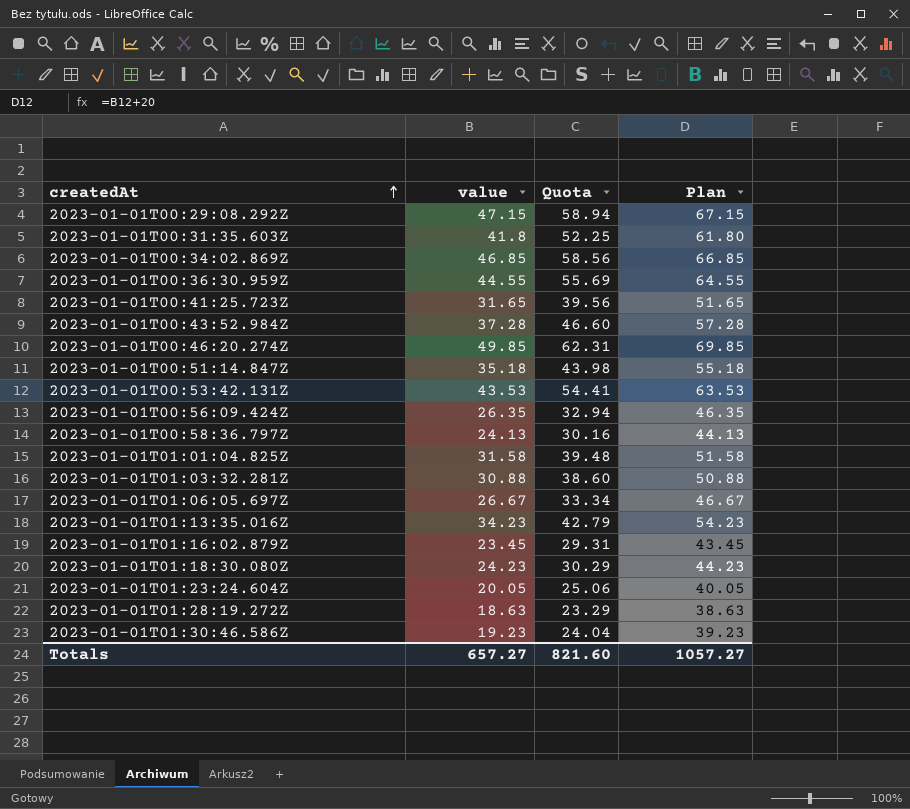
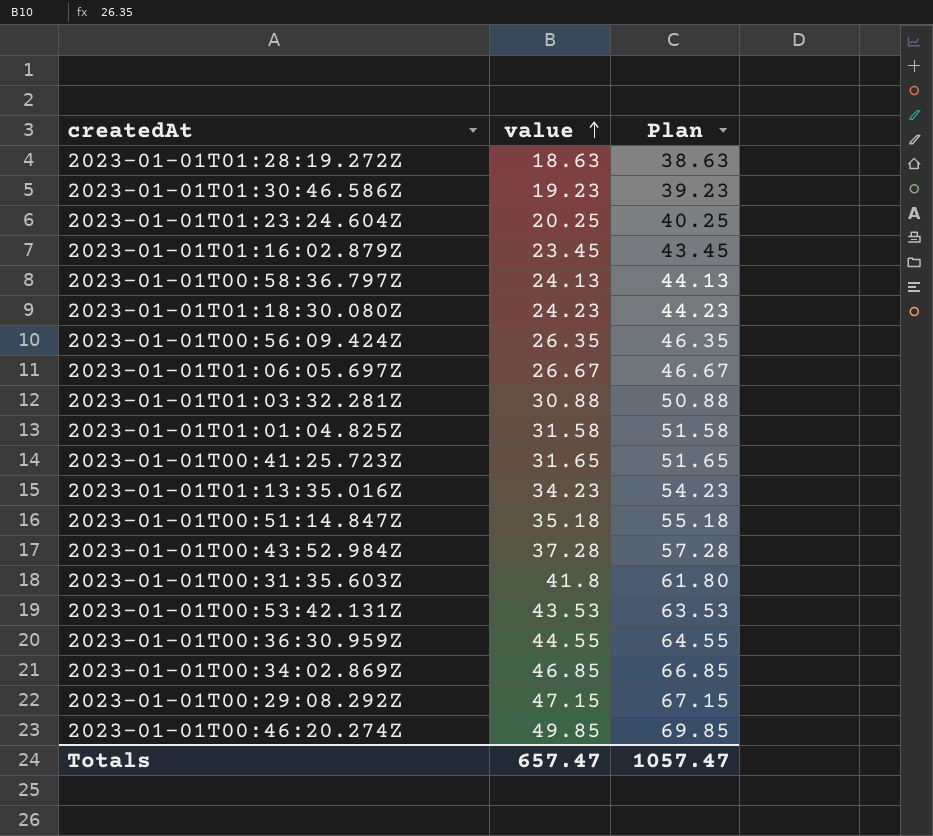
row order: createdAt ascending -> value ascending
column Quota | formula: [value] * 1.25 -> none
2023-01-01T01:23:24.604Z | value: 20.05 -> 20.25
2023-01-01T01:23:24.604Z | Plan: 40.05 -> 40.25
Totals | value: 657.27 -> 657.47
Totals | Plan: 1057.27 -> 1057.47

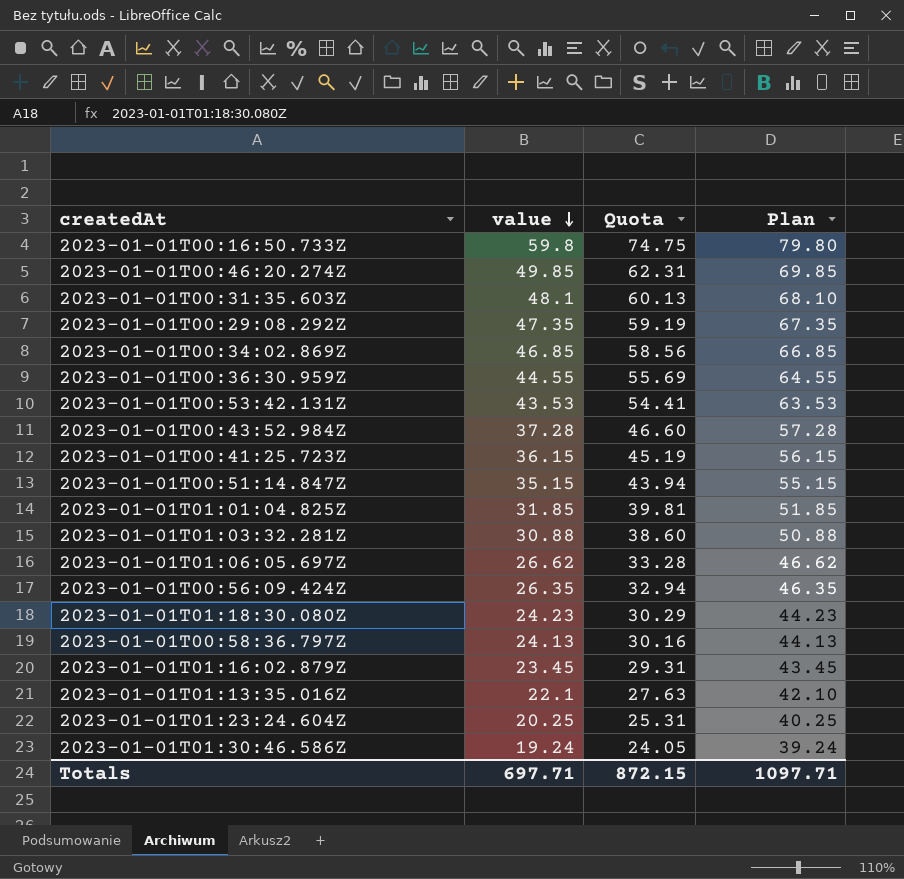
row order: value ascending -> value descending
column Quota | formula: none -> [value] * 1.25
row 2023-01-01T01:28:19.272Z: 18.63 | 38.63 -> none
row 2023-01-01T00:16:50.733Z: none -> 59.8 | 74.75 | 79.80
2023-01-01T00:31:35.603Z | value: 41.8 -> 48.1
2023-01-01T00:31:35.603Z | Plan: 61.80 -> 68.10
2023-01-01T00:29:08.292Z | value: 47.15 -> 47.35
2023-01-01T00:29:08.292Z | Plan: 67.15 -> 67.35
2023-01-01T00:41:25.723Z | value: 31.65 -> 36.15
2023-01-01T00:41:25.723Z | Plan: 51.65 -> 56.15
2023-01-01T00:51:14.847Z | value: 35.18 -> 35.15
2023-01-01T00:51:14.847Z | Plan: 55.18 -> 55.15
2023-01-01T01:01:04.825Z | value: 31.58 -> 31.85
2023-01-01T01:01:04.825Z | Plan: 51.58 -> 51.85
2023-01-01T01:06:05.697Z | value: 26.67 -> 26.62
2023-01-01T01:06:05.697Z | Plan: 46.67 -> 46.62
2023-01-01T01:13:35.016Z | value: 34.23 -> 22.1
2023-01-01T01:13:35.016Z | Plan: 54.23 -> 42.10
2023-01-01T01:30:46.586Z | value: 19.23 -> 19.24
2023-01-01T01:30:46.586Z | Plan: 39.23 -> 39.24
Totals | value: 657.47 -> 697.71
Totals | Plan: 1057.47 -> 1097.71

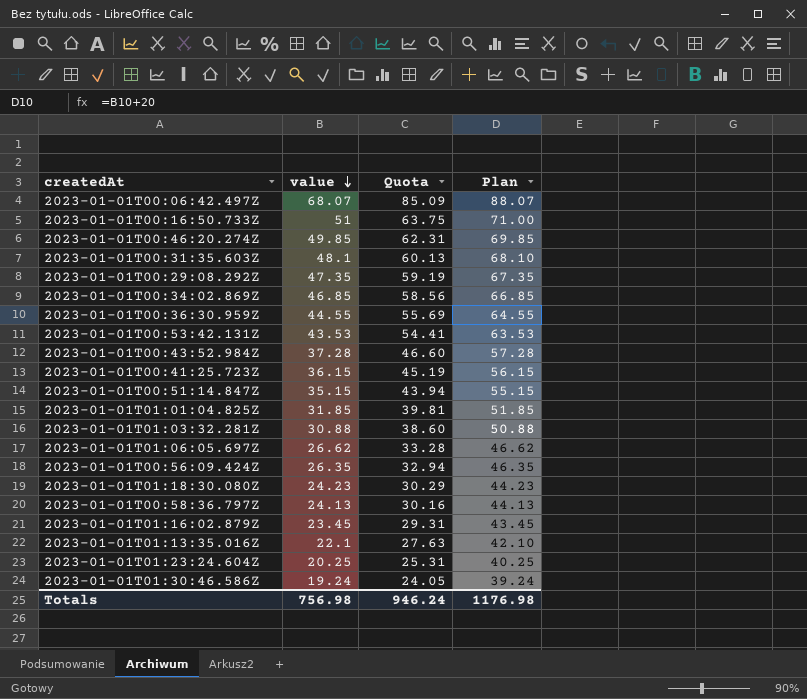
row 2023-01-01T00:06:42.497Z: none -> 68.07 | 85.09 | 88.07
2023-01-01T00:16:50.733Z | value: 59.8 -> 51
2023-01-01T00:16:50.733Z | Quota: 74.75 -> 63.75
2023-01-01T00:16:50.733Z | Plan: 79.80 -> 71.00
Totals | value: 697.71 -> 756.98
Totals | Quota: 872.15 -> 946.24
Totals | Plan: 1097.71 -> 1176.98

